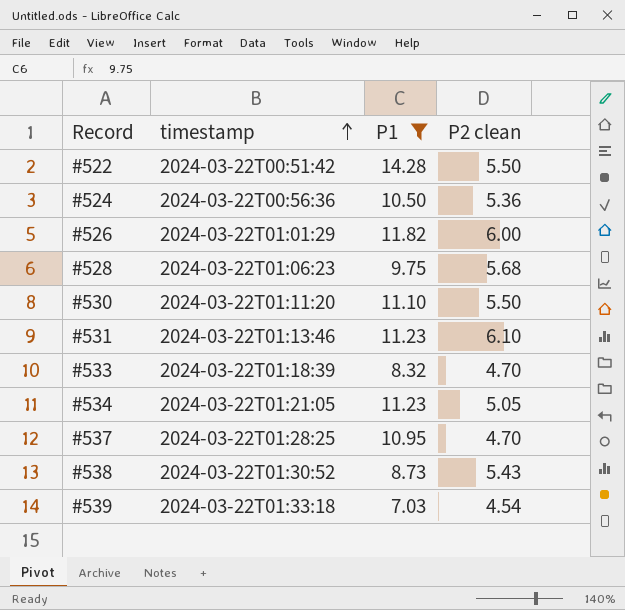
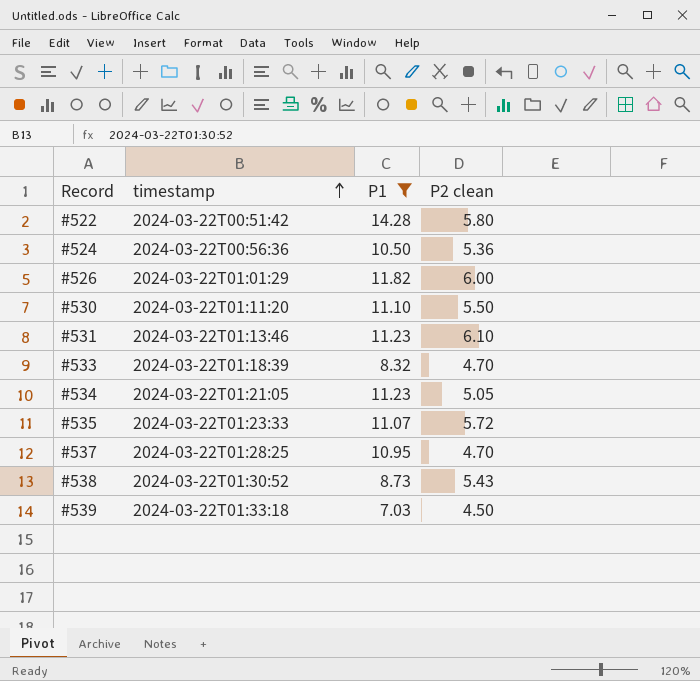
row #528: 2024-03-22T01:06:23 | 9.75 | 5.68 -> none
#522 | P2 clean: 5.50 -> 5.80
row #535: none -> 2024-03-22T01:23:33 | 11.07 | 5.72
#539 | P2 clean: 4.54 -> 4.50

